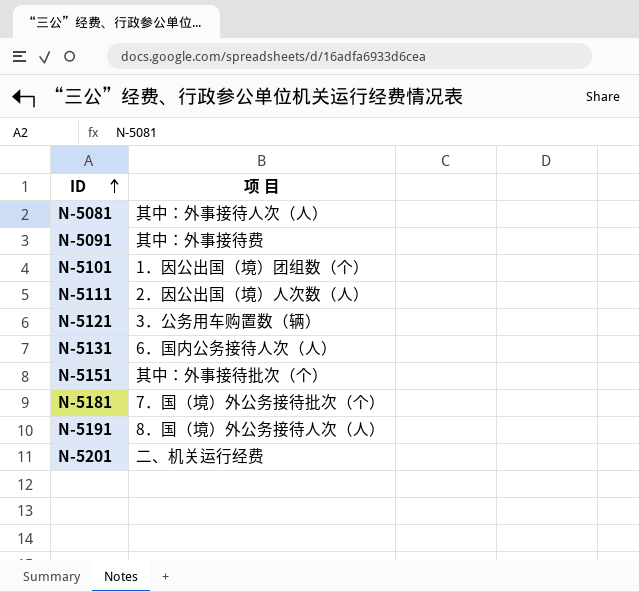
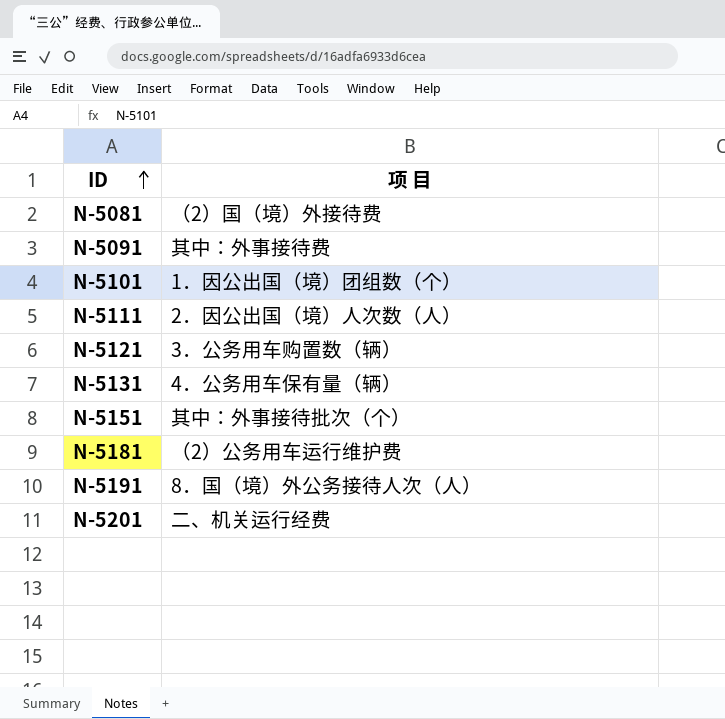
N-5081 | 项 目: 其中：外事接待人次（人） -> （2）国（境）外接待费
N-5131 | 项 目: 6．国内公务接待人次（人） -> 4．公务用车保有量（辆）
N-5181 | 项 目: 7．国（境）外公务接待批次（个） -> （2）公务用车运行维护费

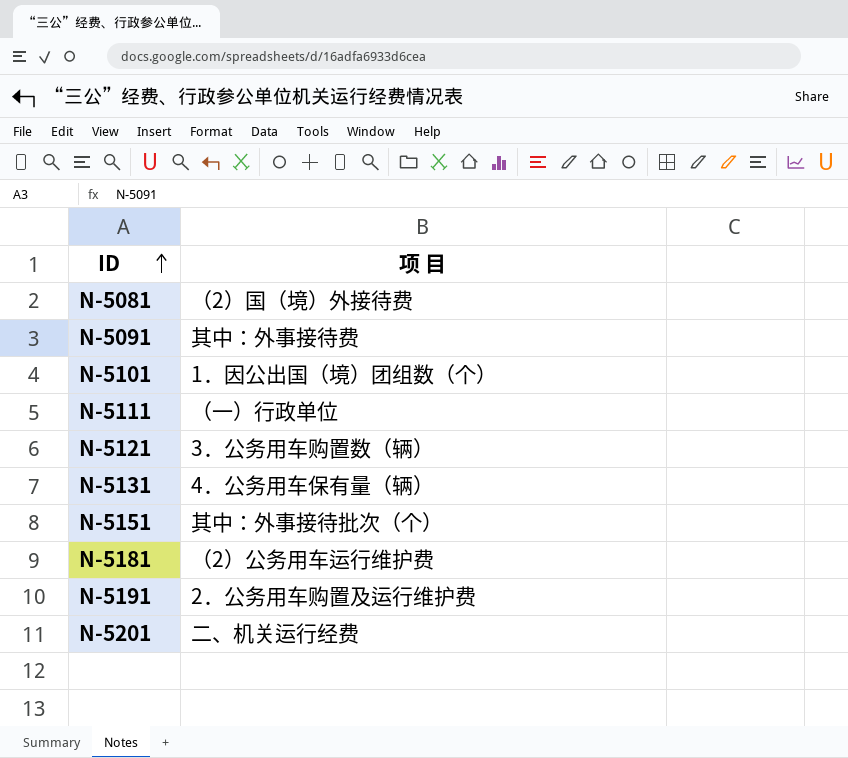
N-5111 | 项 目: 2．因公出国（境）人次数（人） -> （一）行政单位
N-5191 | 项 目: 8．国（境）外公务接待人次（人） -> 2．公务用车购置及运行维护费

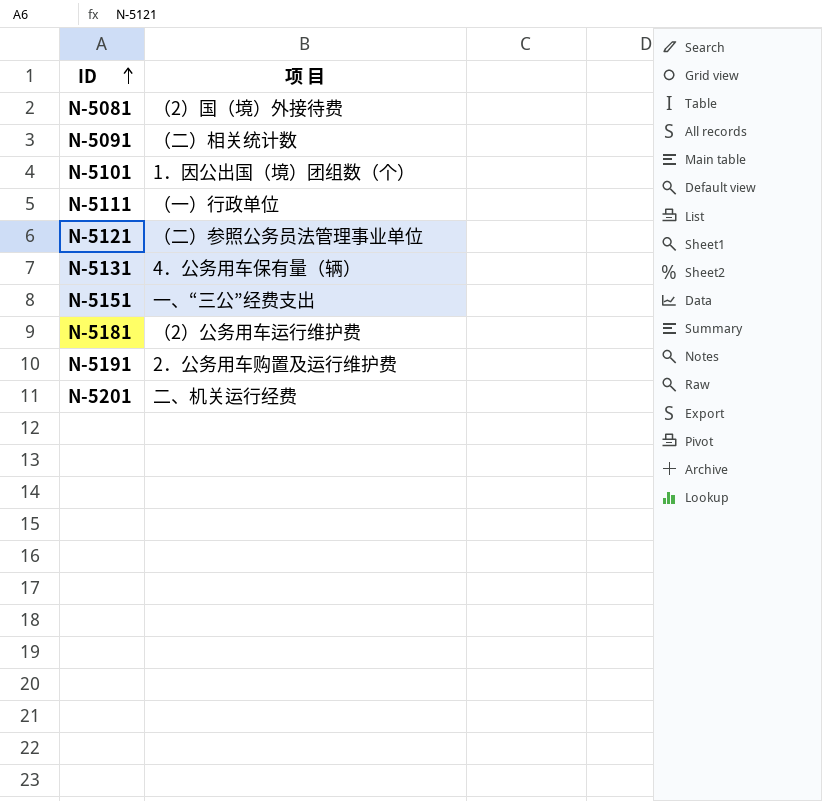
N-5091 | 项 目: 其中：外事接待费 -> （二）相关统计数
N-5121 | 项 目: 3．公务用车购置数（辆） -> （二）参照公务员法管理事业单位
N-5151 | 项 目: 其中：外事接待批次（个） -> 一、“三公”经费支出

